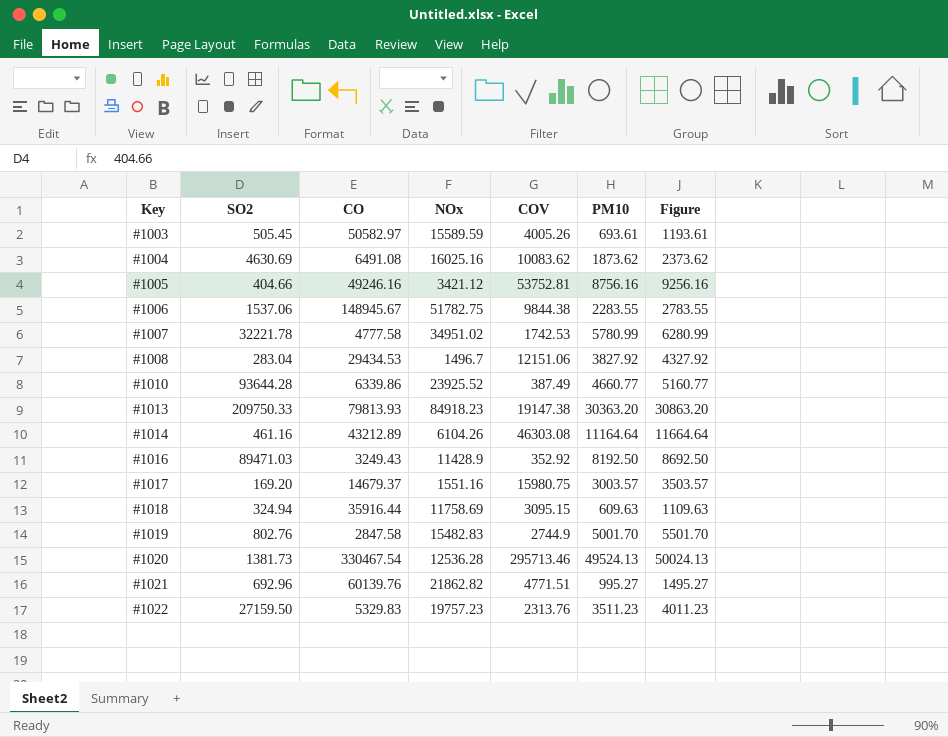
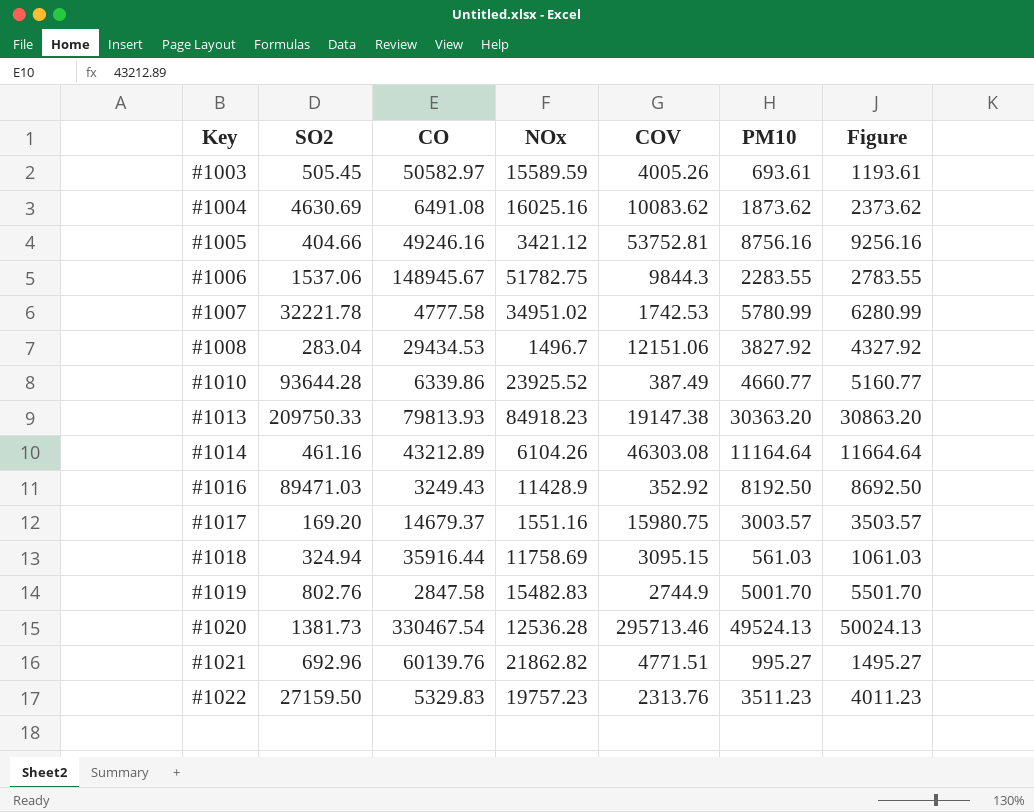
#1006 | COV: 9844.38 -> 9844.3
#1018 | PM10: 609.63 -> 561.03
#1018 | Figure: 1109.63 -> 1061.03

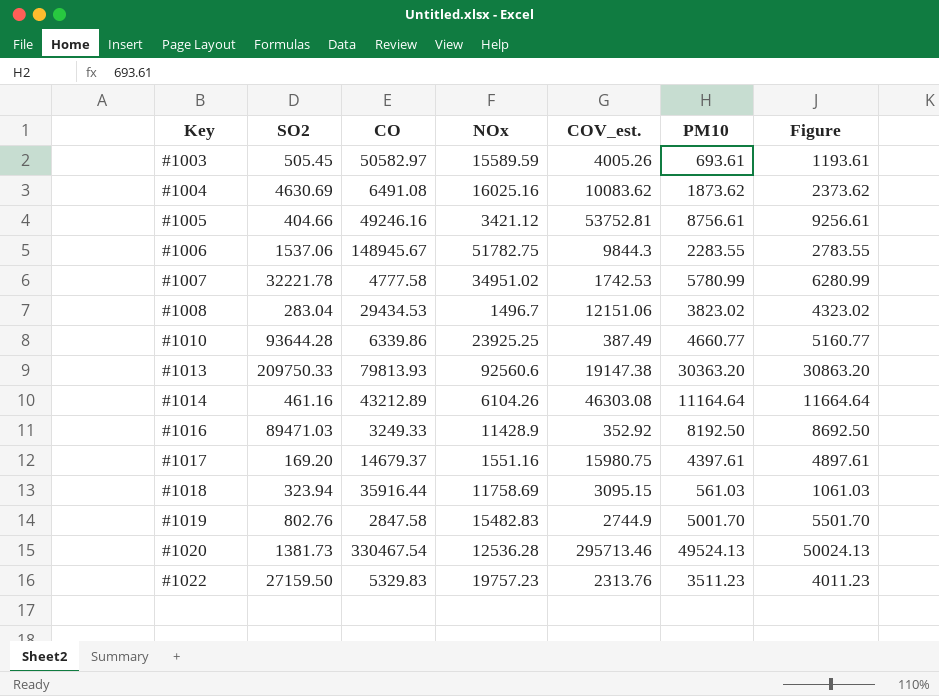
column name: COV -> COV_est.
row #1021: 692.96 | 60139.76 | 21862.82 | 4771.51 | 995.27 | 1495.27 -> none
#1005 | PM10: 8756.16 -> 8756.61
#1005 | Figure: 9256.16 -> 9256.61
#1008 | PM10: 3827.92 -> 3823.02
#1008 | Figure: 4327.92 -> 4323.02
#1010 | NOx: 23925.52 -> 23925.25
#1013 | NOx: 84918.23 -> 92560.6
#1016 | CO: 3249.43 -> 3249.33
#1017 | PM10: 3003.57 -> 4397.61
#1017 | Figure: 3503.57 -> 4897.61
#1018 | SO2: 324.94 -> 323.94

